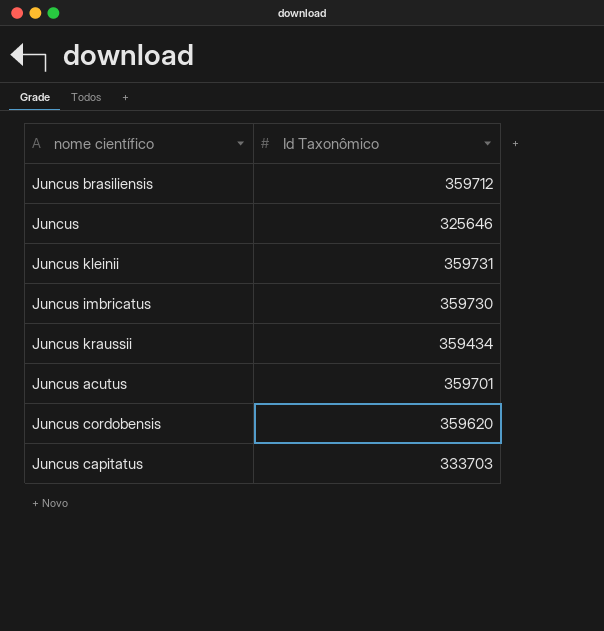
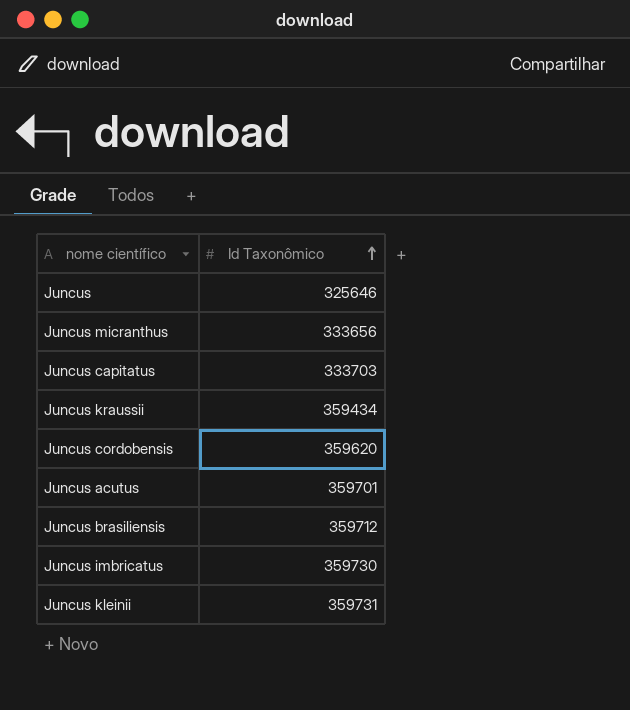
row order: none -> Id Taxonômico ascending
row Juncus micranthus: none -> 333656

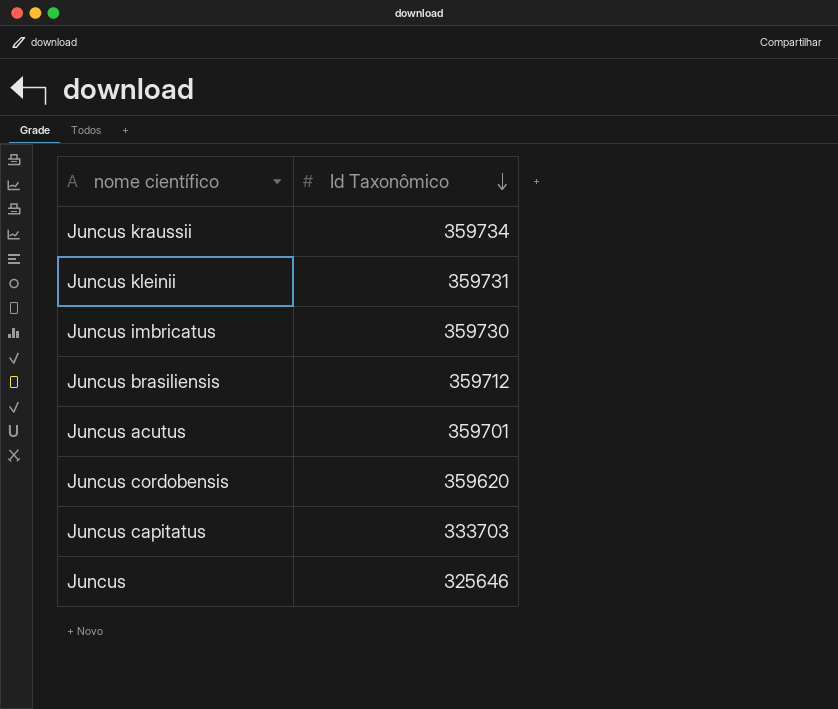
row order: Id Taxonômico ascending -> Id Taxonômico descending
row Juncus micranthus: 333656 -> none
Juncus kraussii | Id Taxonômico: 359434 -> 359734

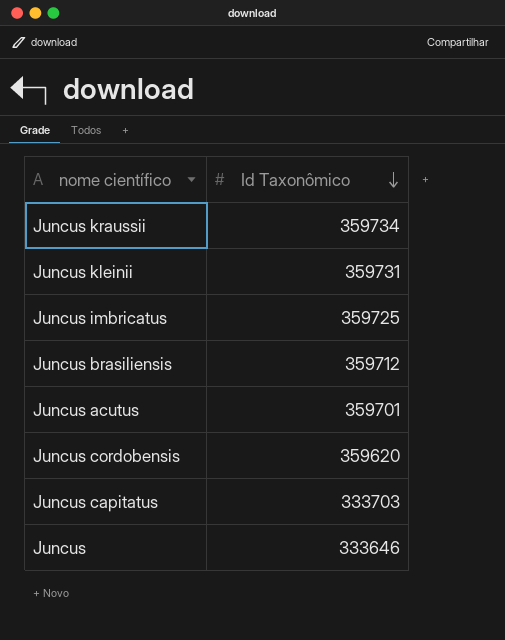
Juncus imbricatus | Id Taxonômico: 359730 -> 359725
Juncus | Id Taxonômico: 325646 -> 333646

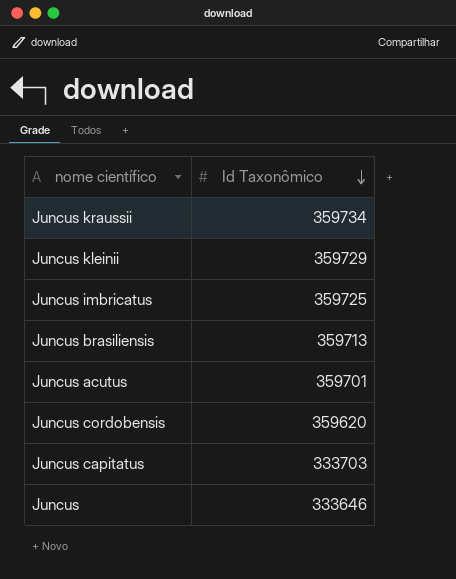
Juncus kleinii | Id Taxonômico: 359731 -> 359729
Juncus brasiliensis | Id Taxonômico: 359712 -> 359713

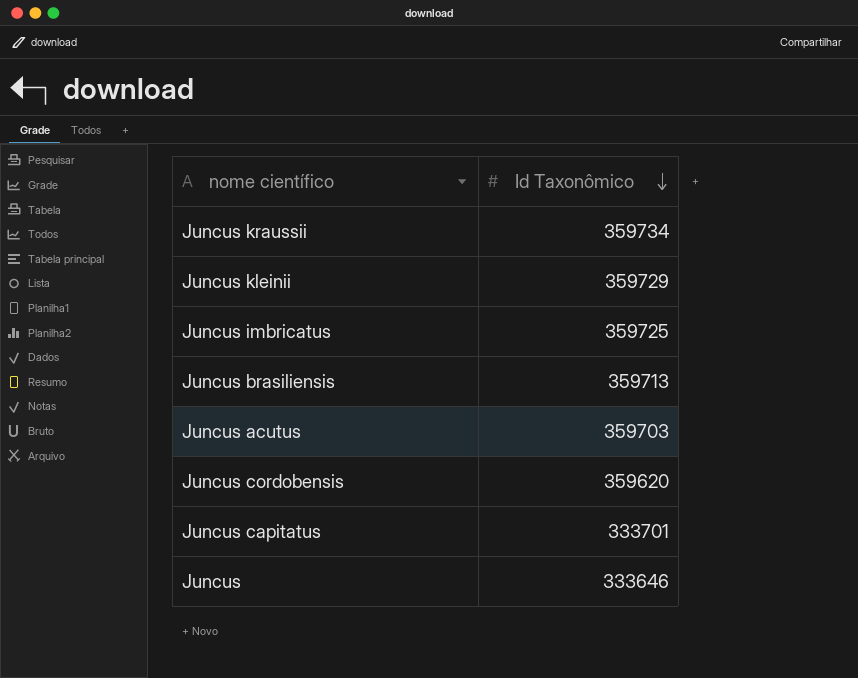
Juncus acutus | Id Taxonômico: 359701 -> 359703
Juncus capitatus | Id Taxonômico: 333703 -> 333701

